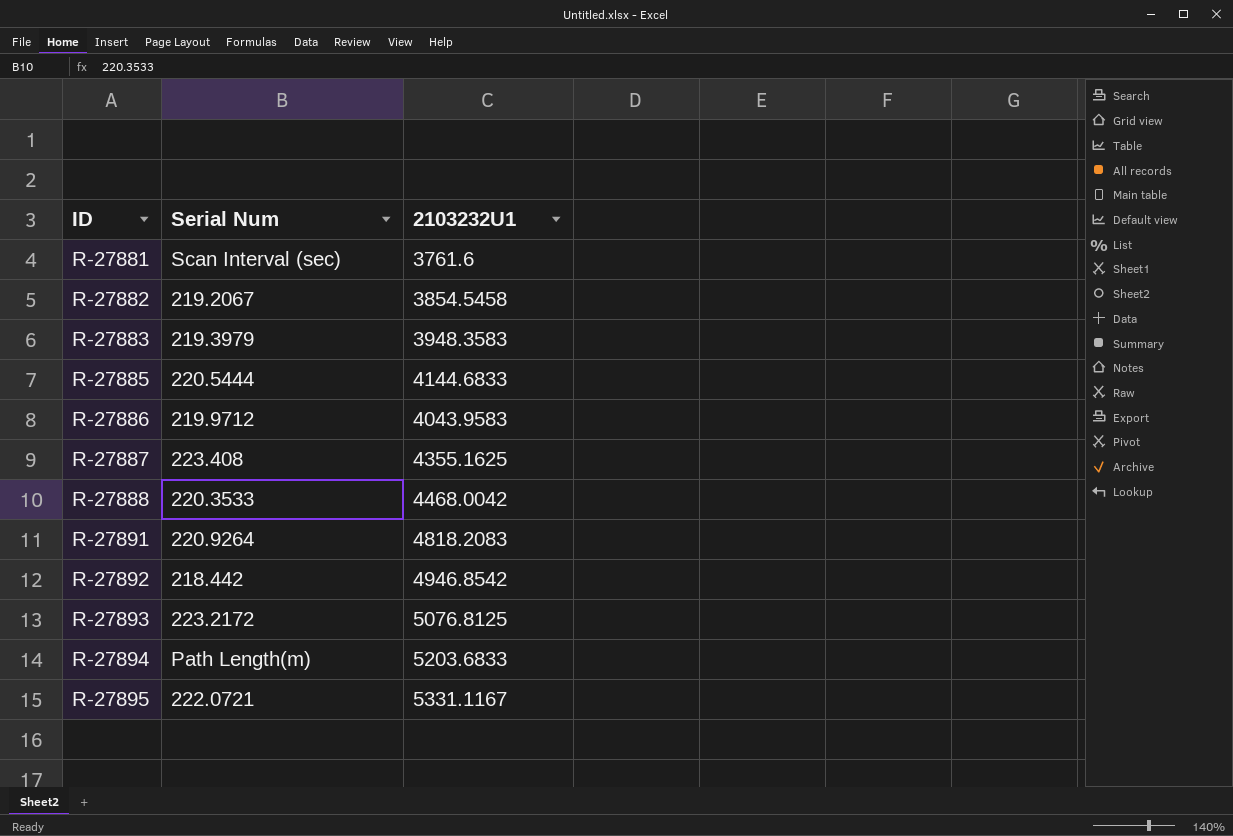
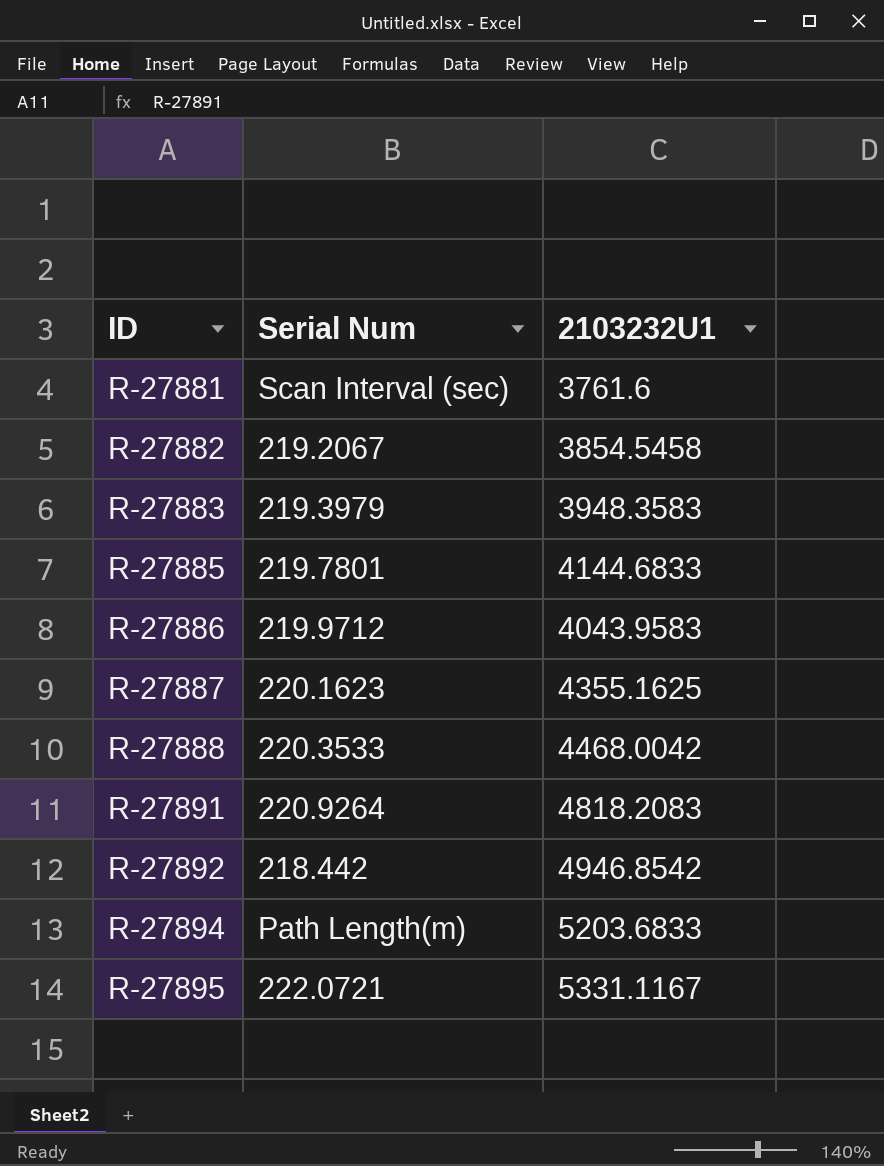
row R-27893: 223.2172 | 5076.8125 -> none
R-27885 | Serial Num: 220.5444 -> 219.7801
R-27887 | Serial Num: 223.408 -> 220.1623

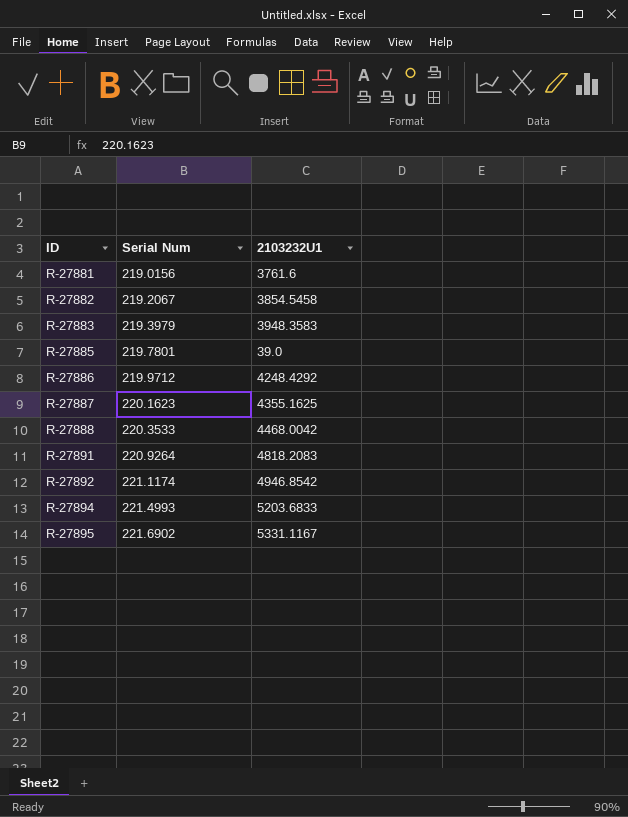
R-27881 | Serial Num: Scan Interval (sec) -> 219.0156
R-27885 | 2103232U1: 4144.6833 -> 39.0
R-27886 | 2103232U1: 4043.9583 -> 4248.4292
R-27892 | Serial Num: 218.442 -> 221.1174
R-27894 | Serial Num: Path Length(m) -> 221.4993
R-27895 | Serial Num: 222.0721 -> 221.6902

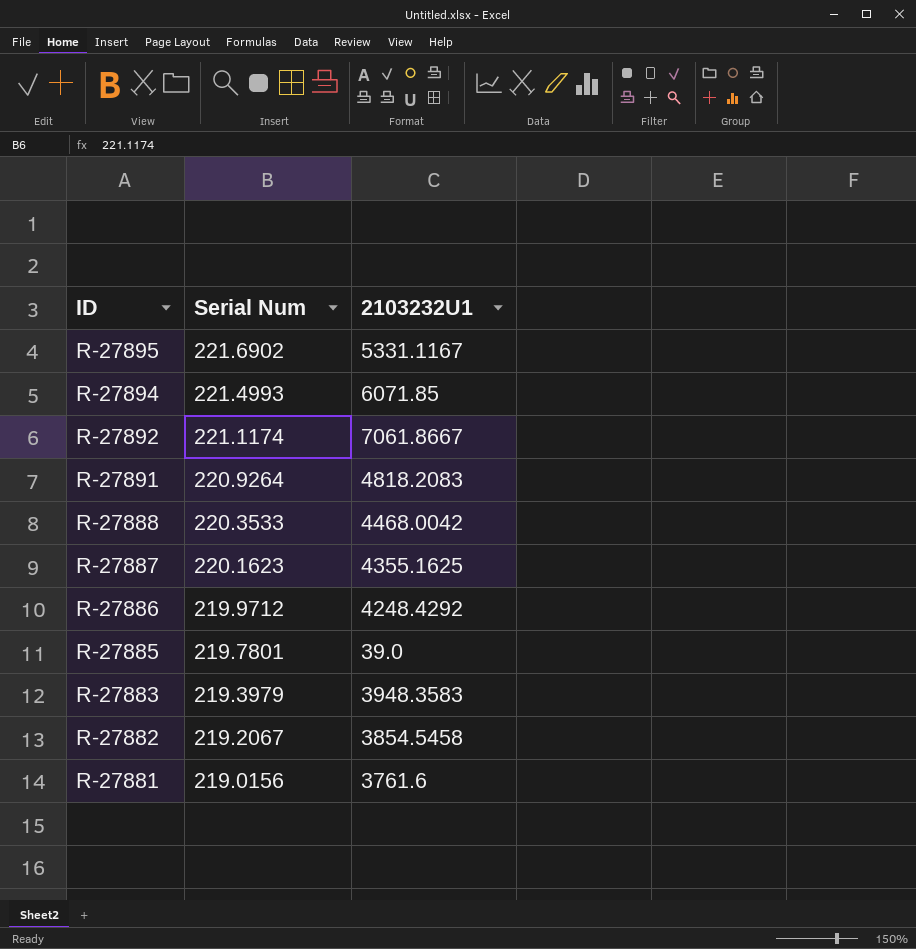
row order: ID ascending -> ID descending
R-27894 | 2103232U1: 5203.6833 -> 6071.85
R-27892 | 2103232U1: 4946.8542 -> 7061.8667

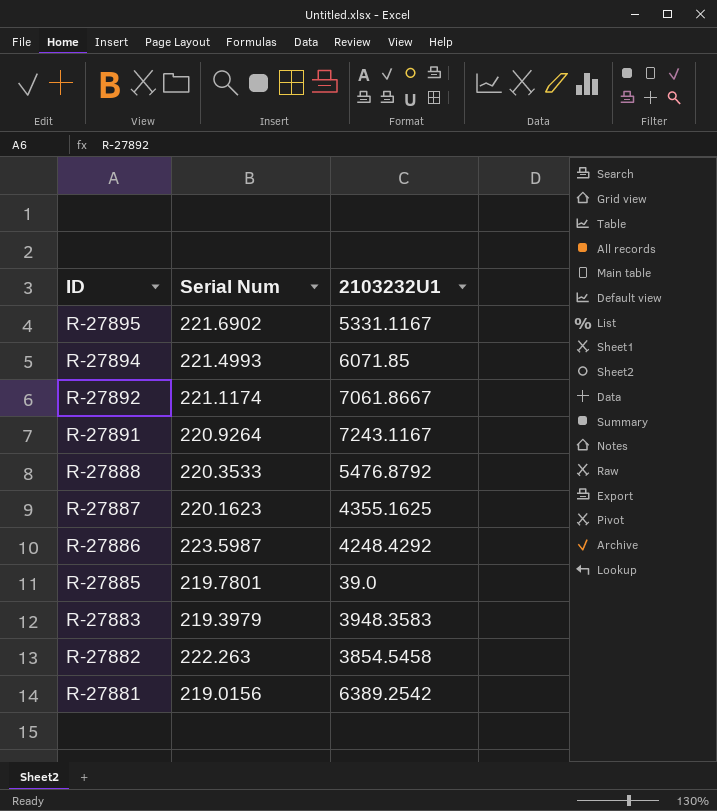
R-27891 | 2103232U1: 4818.2083 -> 7243.1167
R-27888 | 2103232U1: 4468.0042 -> 5476.8792
R-27886 | Serial Num: 219.9712 -> 223.5987
R-27882 | Serial Num: 219.2067 -> 222.263
R-27881 | 2103232U1: 3761.6 -> 6389.2542

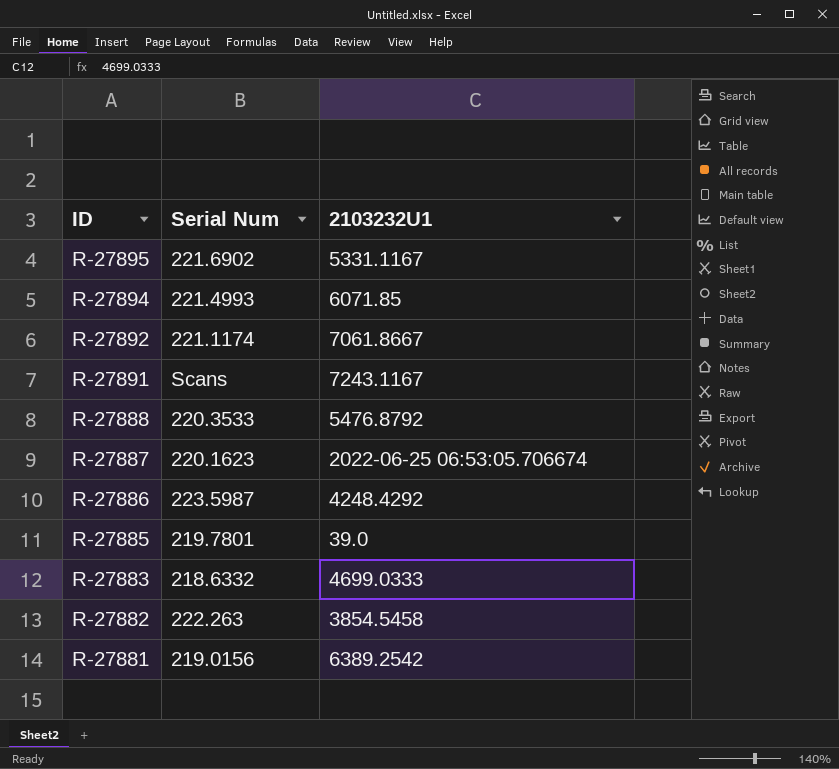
R-27891 | Serial Num: 220.9264 -> Scans
R-27887 | 2103232U1: 4355.1625 -> 2022-06-25 06:53:05.706674
R-27883 | Serial Num: 219.3979 -> 218.6332
R-27883 | 2103232U1: 3948.3583 -> 4699.0333

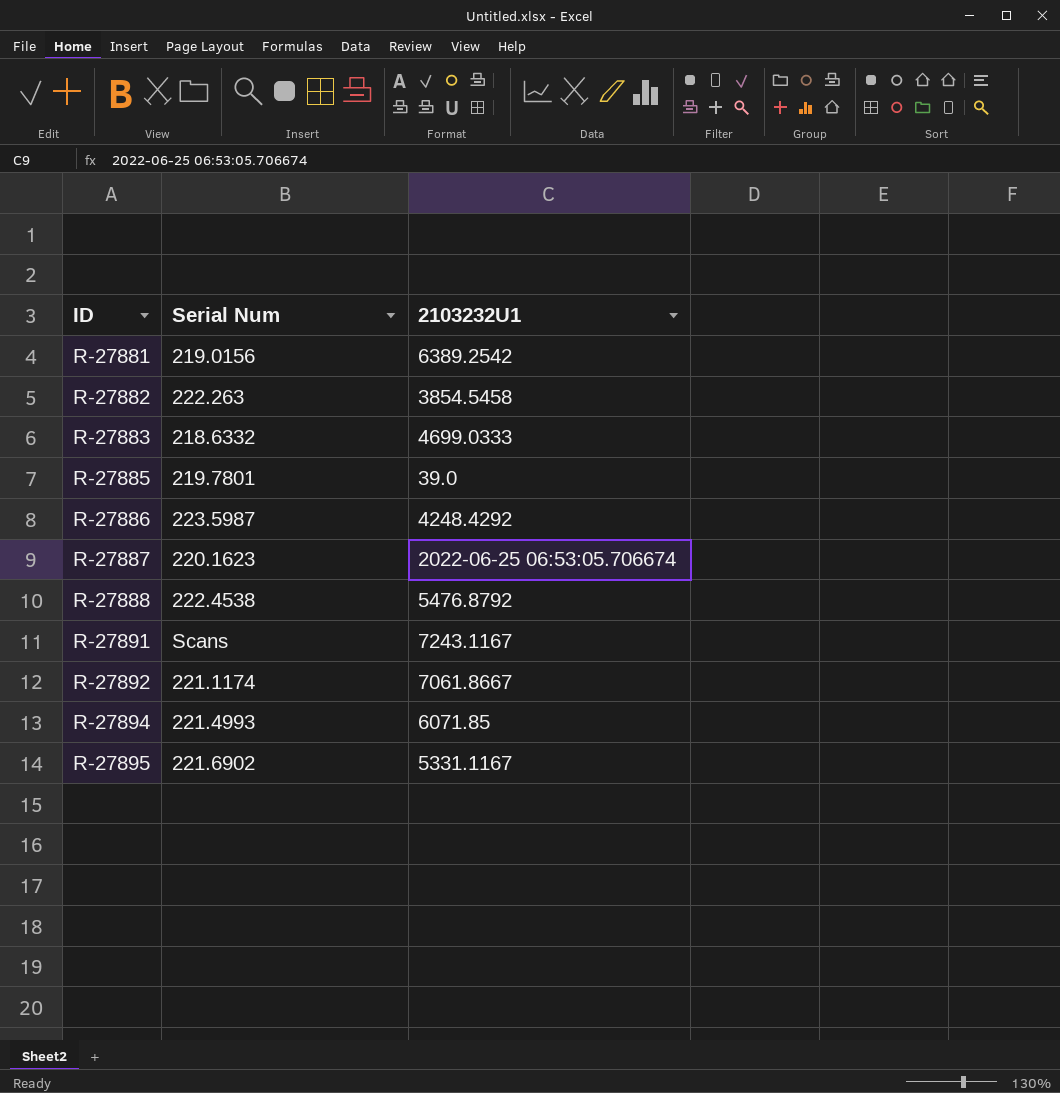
row order: ID descending -> ID ascending
R-27888 | Serial Num: 220.3533 -> 222.4538

